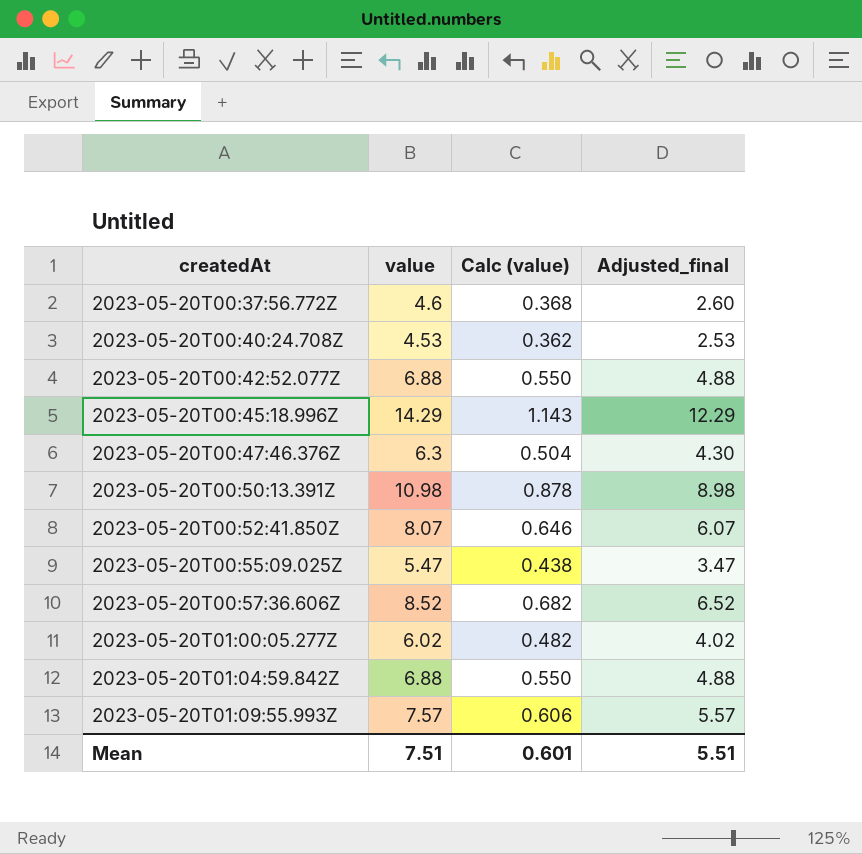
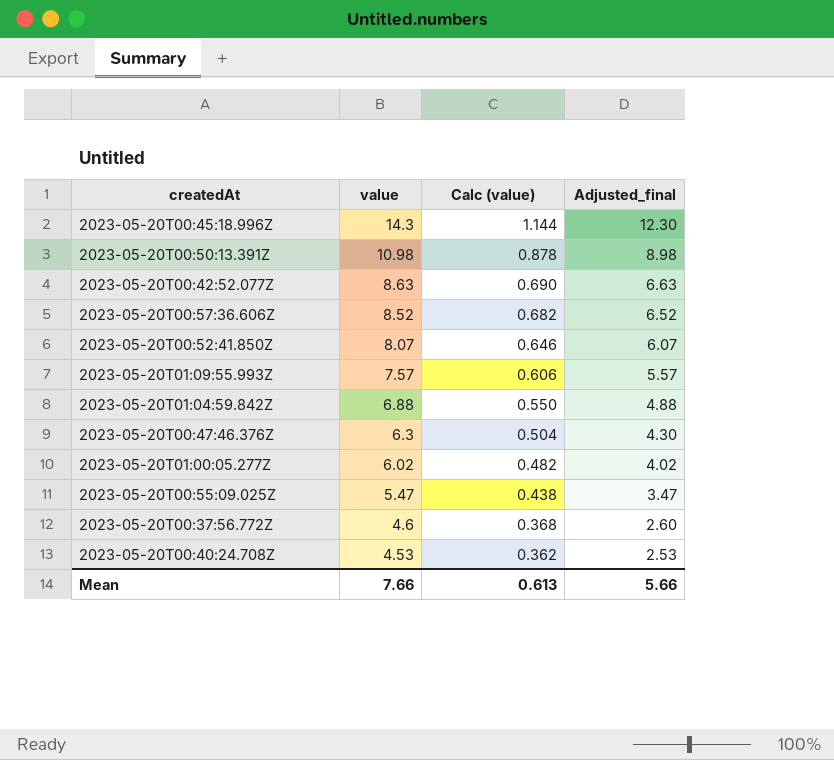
row order: createdAt ascending -> value descending
2023-05-20T00:45:18.996Z | value: 14.29 -> 14.3
2023-05-20T00:45:18.996Z | Calc (value): 1.143 -> 1.144
2023-05-20T00:45:18.996Z | Adjusted_final: 12.29 -> 12.30
2023-05-20T00:42:52.077Z | value: 6.88 -> 8.63
2023-05-20T00:42:52.077Z | Calc (value): 0.550 -> 0.690
2023-05-20T00:42:52.077Z | Adjusted_final: 4.88 -> 6.63
Mean | value: 7.51 -> 7.66
Mean | Calc (value): 0.601 -> 0.613
Mean | Adjusted_final: 5.51 -> 5.66

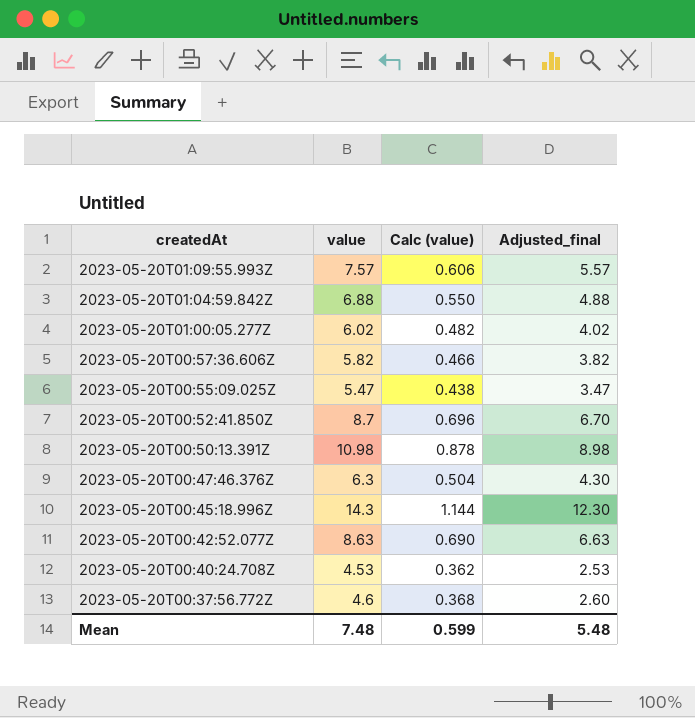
row order: value descending -> createdAt descending
2023-05-20T00:57:36.606Z | value: 8.52 -> 5.82
2023-05-20T00:57:36.606Z | Calc (value): 0.682 -> 0.466
2023-05-20T00:57:36.606Z | Adjusted_final: 6.52 -> 3.82
2023-05-20T00:52:41.850Z | value: 8.07 -> 8.7
2023-05-20T00:52:41.850Z | Calc (value): 0.646 -> 0.696
2023-05-20T00:52:41.850Z | Adjusted_final: 6.07 -> 6.70
Mean | value: 7.66 -> 7.48
Mean | Calc (value): 0.613 -> 0.599
Mean | Adjusted_final: 5.66 -> 5.48

